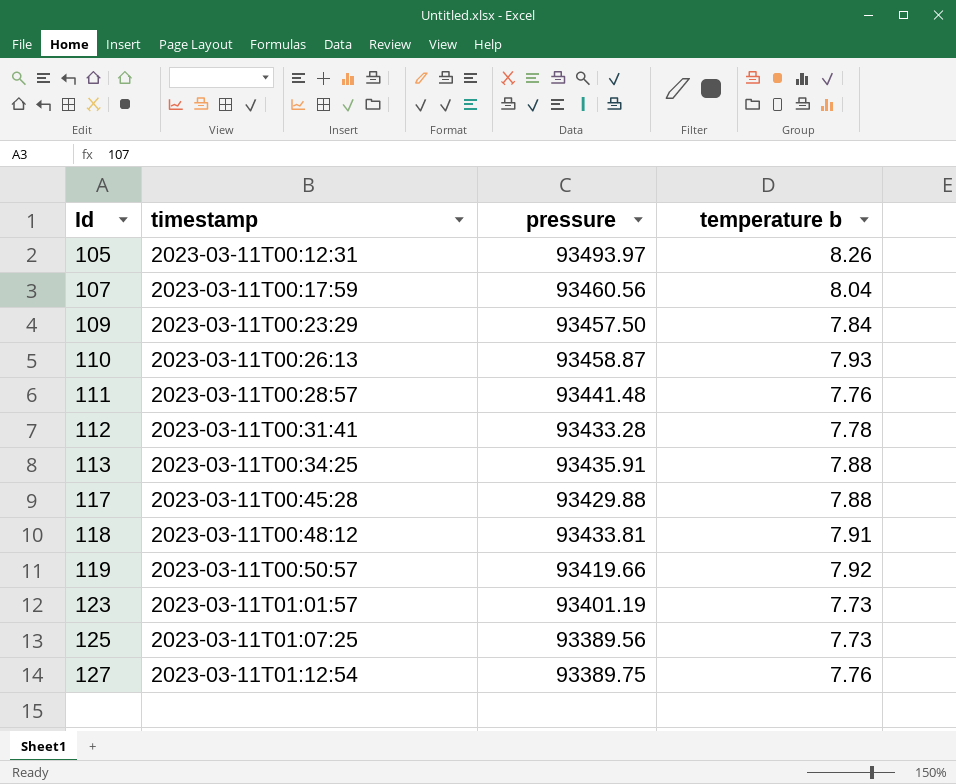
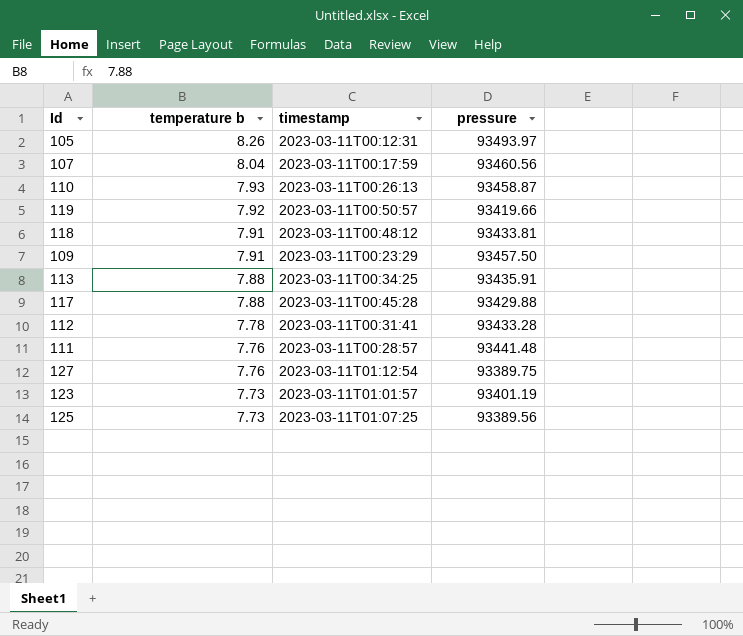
row order: Id ascending -> temperature b descending
column temperature b | position: 4 -> 2
109 | temperature b: 7.84 -> 7.91

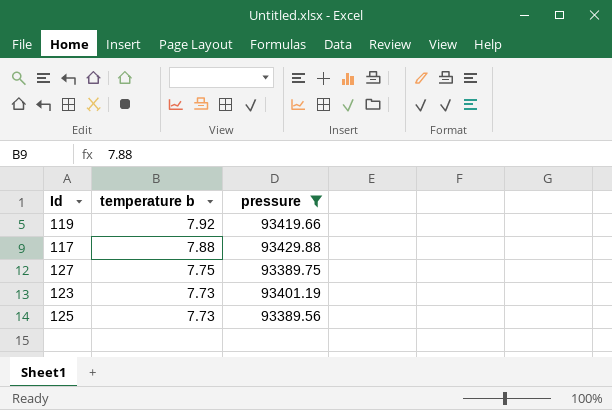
filter: none -> pressure <= 93429.88
column timestamp | position: 3 -> none
127 | temperature b: 7.76 -> 7.75

